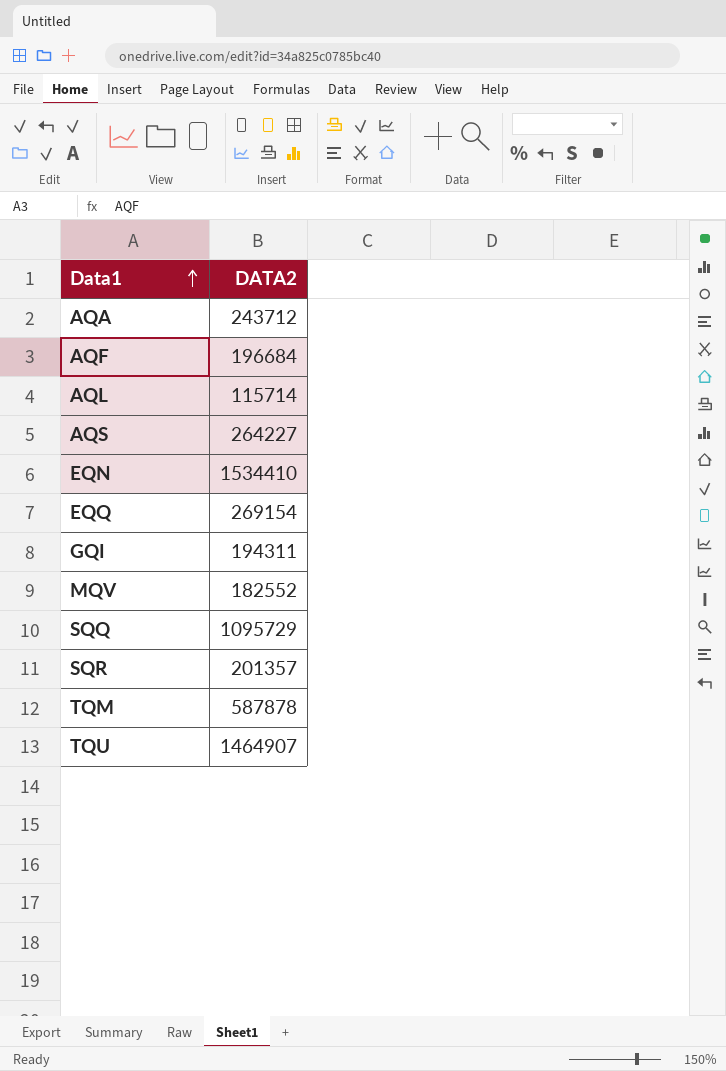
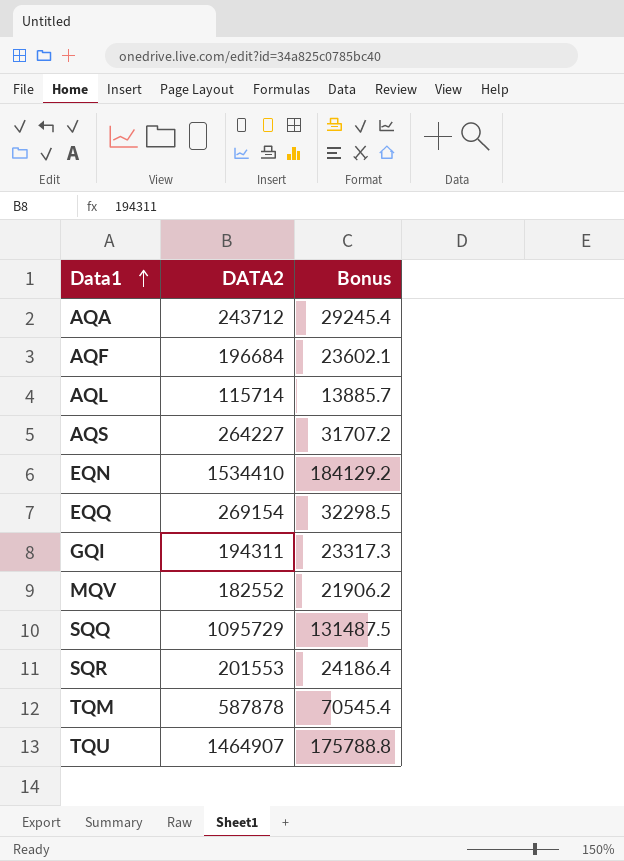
column Bonus | formula: none -> [DATA2] * 0.12
SQR | DATA2: 201357 -> 201553

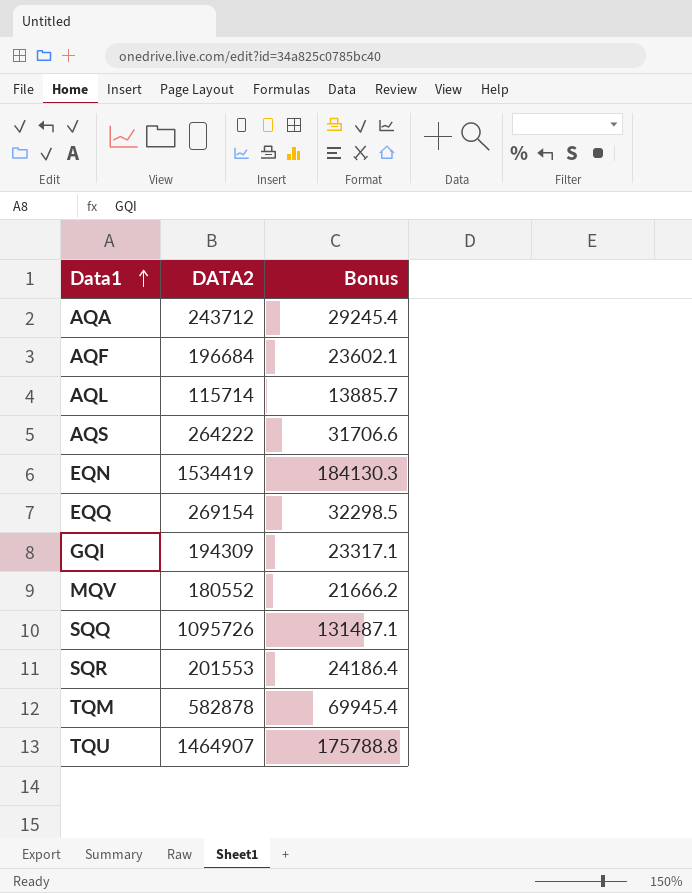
AQS | DATA2: 264227 -> 264222
AQS | Bonus: 31707.2 -> 31706.6
EQN | DATA2: 1534410 -> 1534419
EQN | Bonus: 184129.2 -> 184130.3
GQI | DATA2: 194311 -> 194309
GQI | Bonus: 23317.3 -> 23317.1
MQV | DATA2: 182552 -> 180552
MQV | Bonus: 21906.2 -> 21666.2
SQQ | DATA2: 1095729 -> 1095726
SQQ | Bonus: 131487.5 -> 131487.1
TQM | DATA2: 587878 -> 582878
TQM | Bonus: 70545.4 -> 69945.4

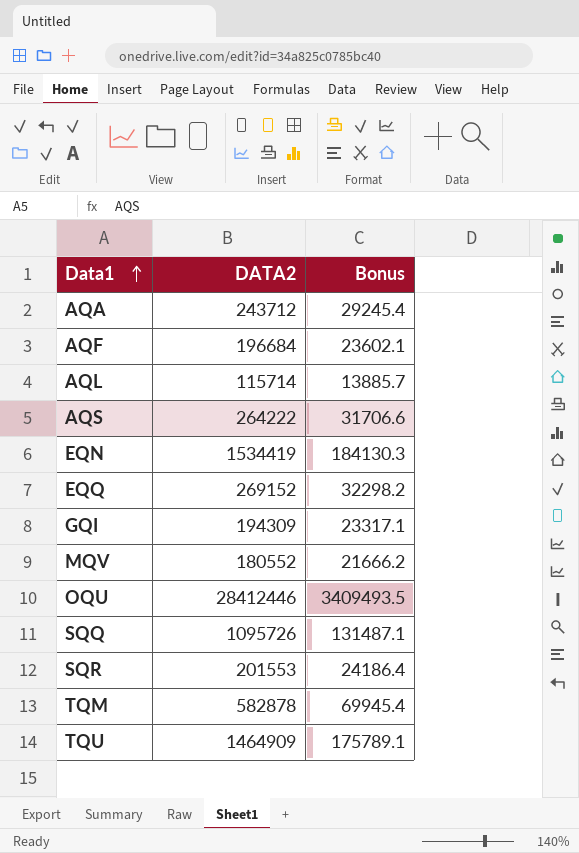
EQQ | DATA2: 269154 -> 269152
EQQ | Bonus: 32298.5 -> 32298.2
row OQU: none -> 28412446 | 3409493.5
TQU | DATA2: 1464907 -> 1464909
TQU | Bonus: 175788.8 -> 175789.1

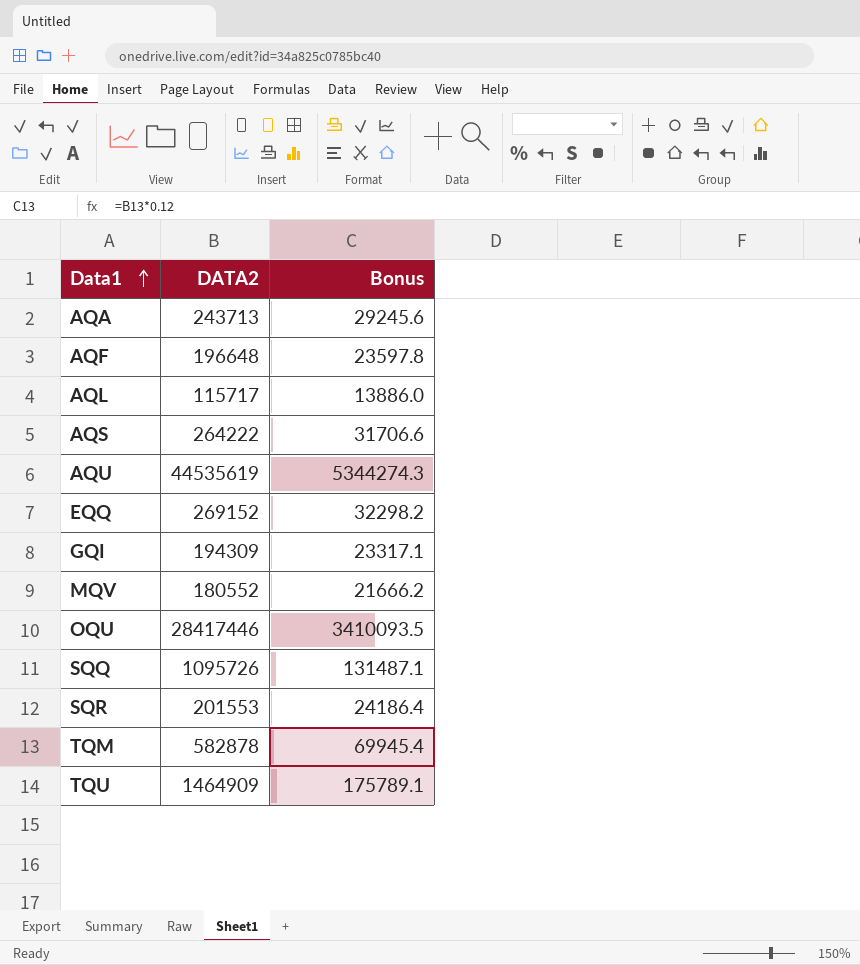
row EQN: 1534419 | 184130.3 -> none
AQA | DATA2: 243712 -> 243713
AQA | Bonus: 29245.4 -> 29245.6
AQF | DATA2: 196684 -> 196648
AQF | Bonus: 23602.1 -> 23597.8
AQL | DATA2: 115714 -> 115717
AQL | Bonus: 13885.7 -> 13886.0
row AQU: none -> 44535619 | 5344274.3
OQU | DATA2: 28412446 -> 28417446
OQU | Bonus: 3409493.5 -> 3410093.5

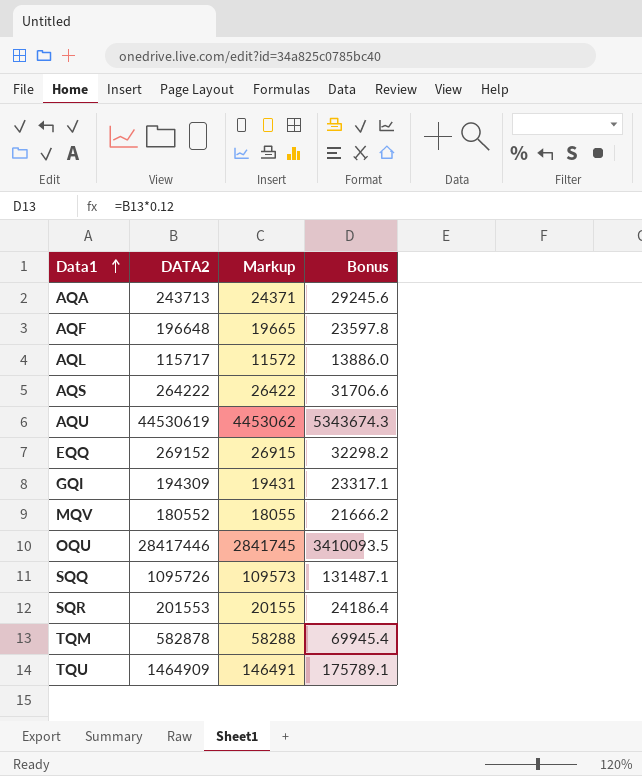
column Markup | formula: none -> [DATA2] * 0.1
AQU | DATA2: 44535619 -> 44530619
AQU | Bonus: 5344274.3 -> 5343674.3

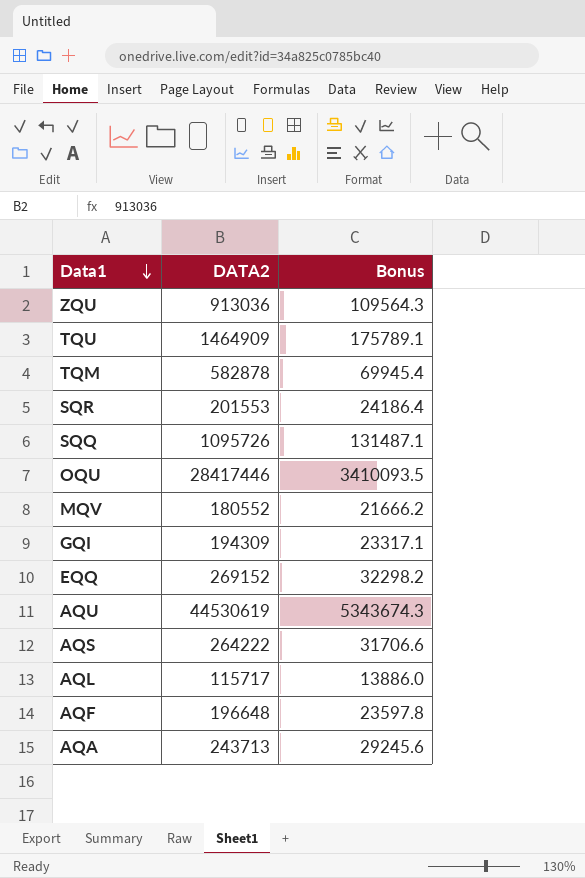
row order: Data1 ascending -> Data1 descending
column Markup | formula: [DATA2] * 0.1 -> none
row ZQU: none -> 913036 | 109564.3

